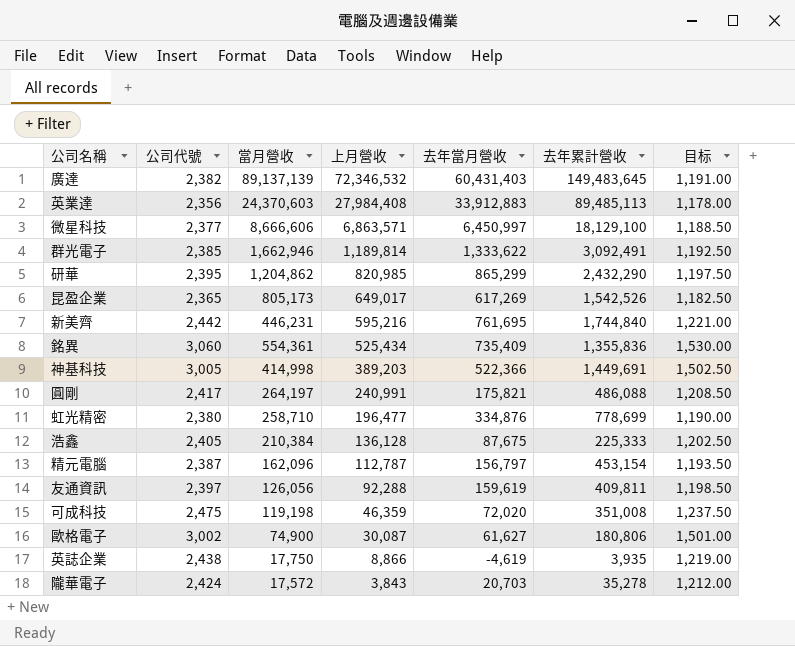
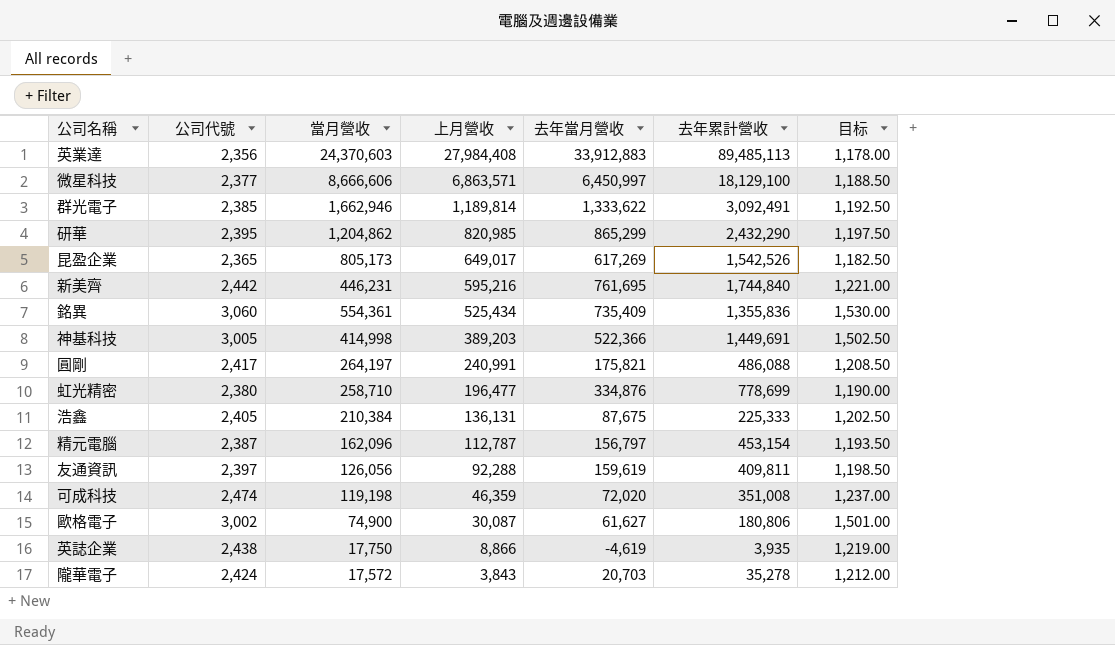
row 廣達: 2,382 | 89,137,139 | 72,346,532 | 60,431,403 | 149,483,645 | 1,191.00 -> none
浩鑫 | 上月營收: 136,128 -> 136,131
可成科技 | 公司代號: 2,475 -> 2,474
可成科技 | 目标: 1,237.50 -> 1,237.00

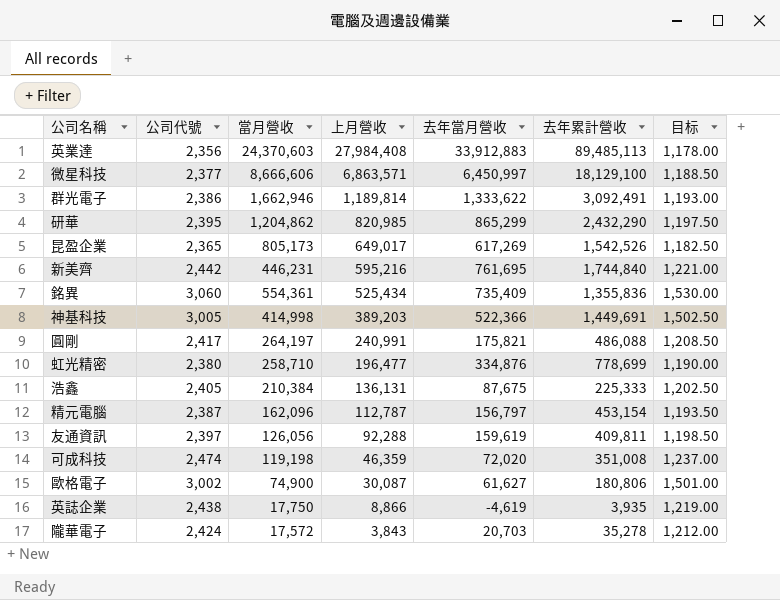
群光電子 | 公司代號: 2,385 -> 2,386
群光電子 | 目标: 1,192.50 -> 1,193.00

